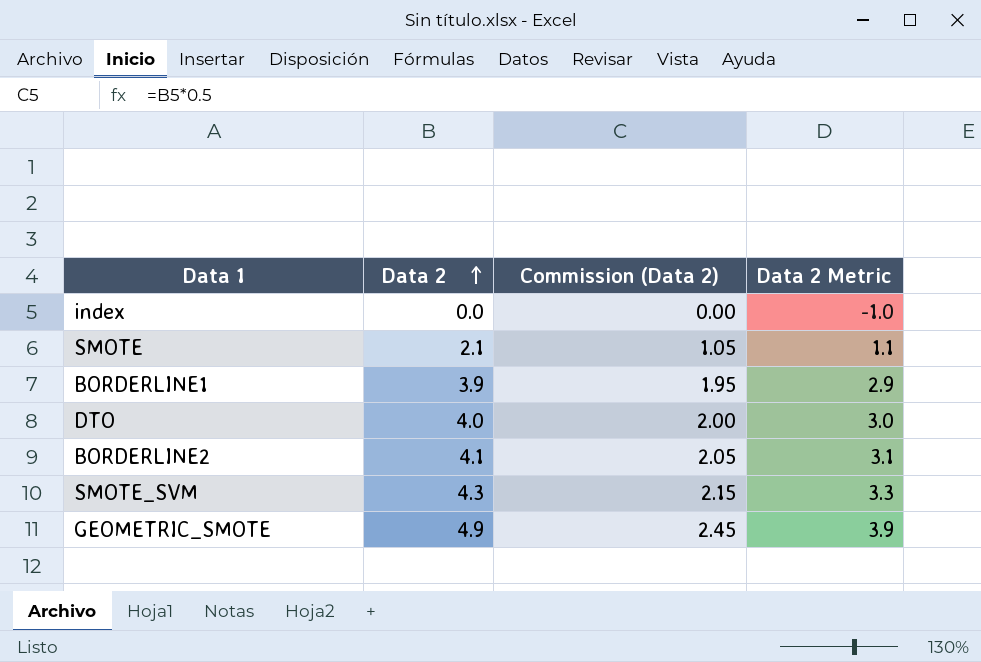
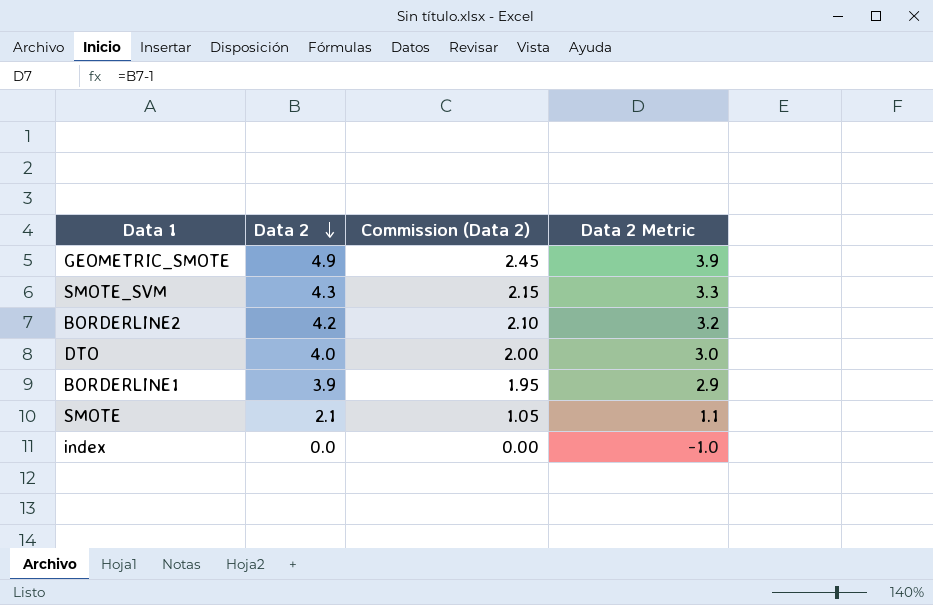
row order: Data 2 ascending -> Data 2 descending
BORDERLINE2 | Data 2: 4.1 -> 4.2
BORDERLINE2 | Commission (Data 2): 2.05 -> 2.10
BORDERLINE2 | Data 2 Metric: 3.1 -> 3.2

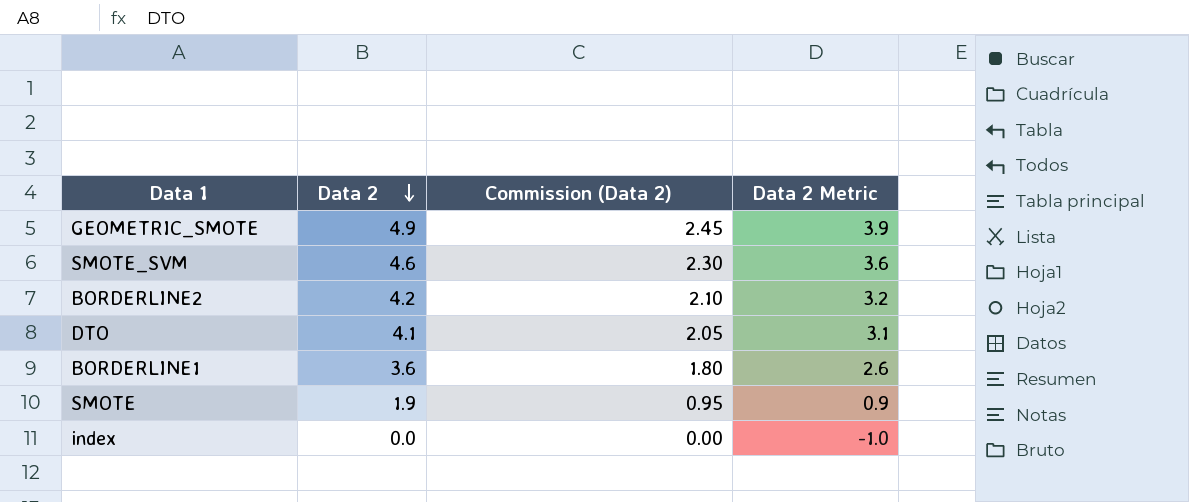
SMOTE_SVM | Data 2: 4.3 -> 4.6
SMOTE_SVM | Commission (Data 2): 2.15 -> 2.30
SMOTE_SVM | Data 2 Metric: 3.3 -> 3.6
DTO | Data 2: 4.0 -> 4.1
DTO | Commission (Data 2): 2.00 -> 2.05
DTO | Data 2 Metric: 3.0 -> 3.1
BORDERLINE1 | Data 2: 3.9 -> 3.6
BORDERLINE1 | Commission (Data 2): 1.95 -> 1.80
BORDERLINE1 | Data 2 Metric: 2.9 -> 2.6
SMOTE | Data 2: 2.1 -> 1.9
SMOTE | Commission (Data 2): 1.05 -> 0.95
SMOTE | Data 2 Metric: 1.1 -> 0.9

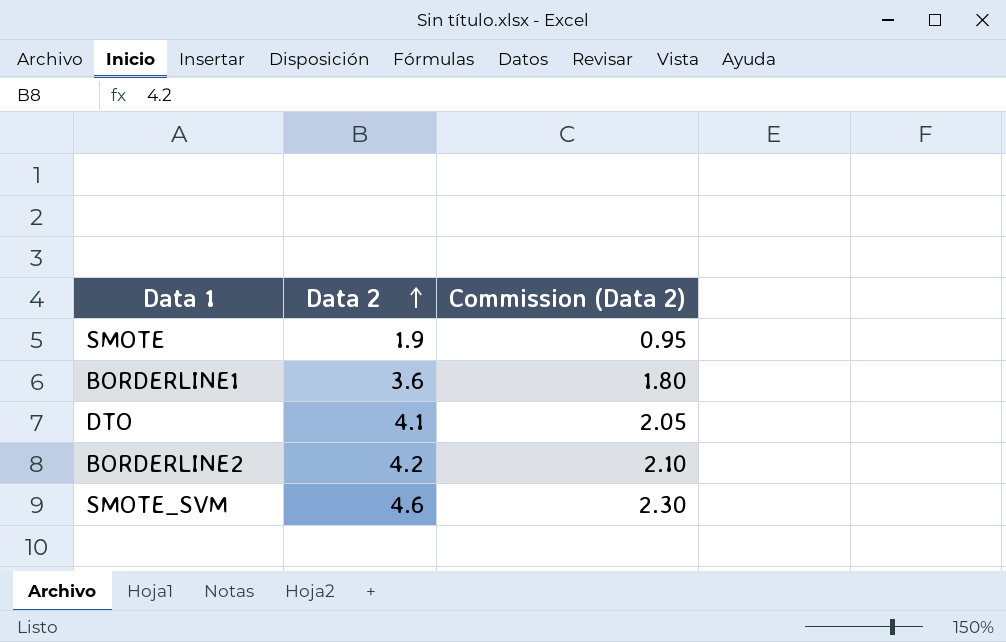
row order: Data 2 descending -> Data 2 ascending
column Data 2 Metric | formula: [Data 2] - 1 -> none
row GEOMETRIC_SMOTE: 4.9 | 2.45 | 3.9 -> none
row index: 0.0 | 0.00 | -1.0 -> none

